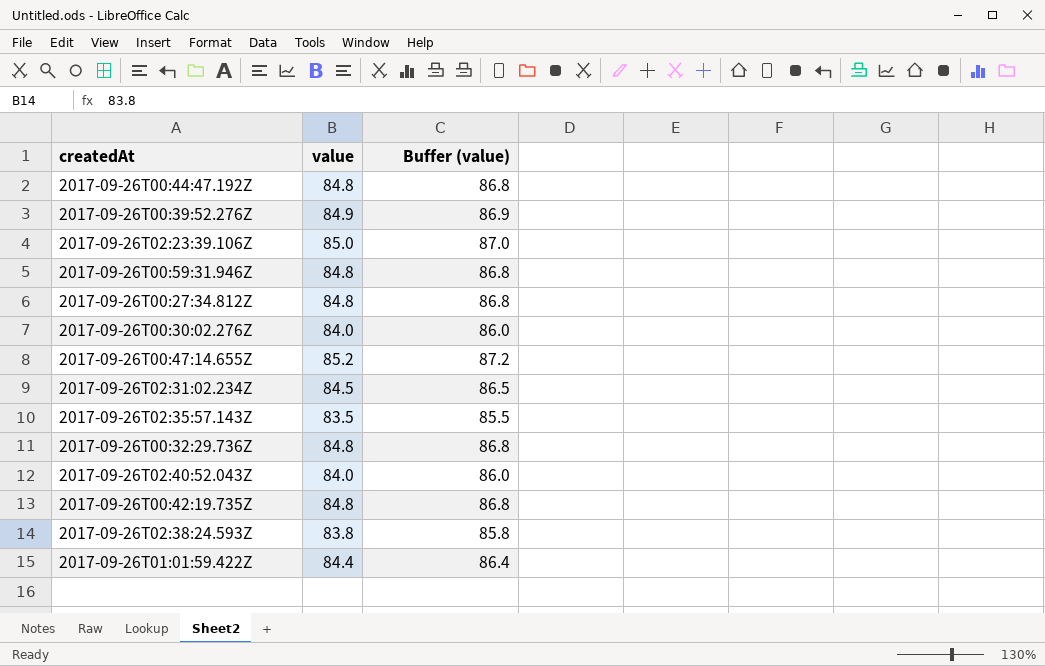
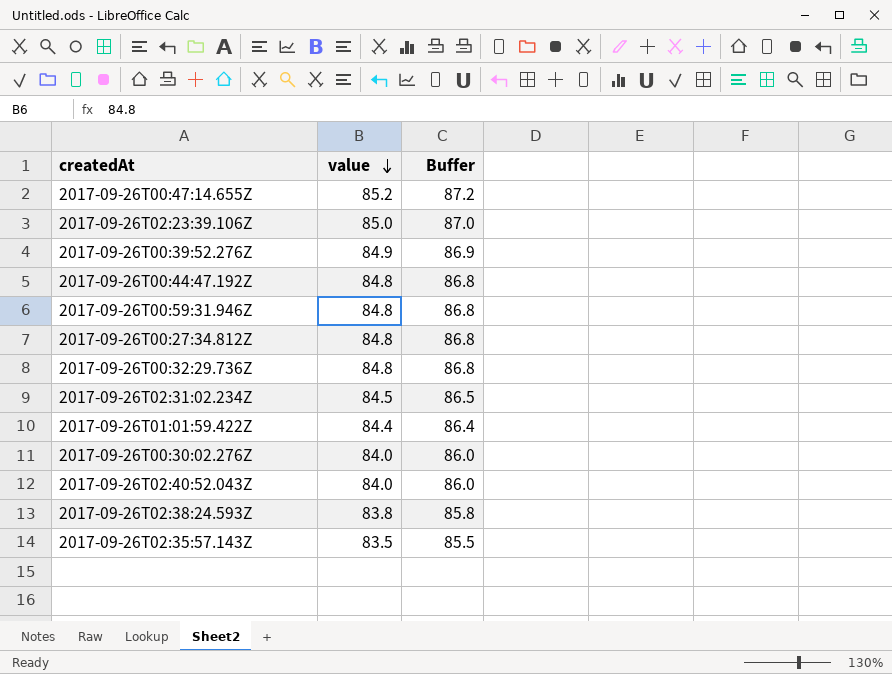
row order: none -> value descending
column name: Buffer (value) -> Buffer
row 2017-09-26T00:42:19.735Z: 84.8 | 86.8 -> none

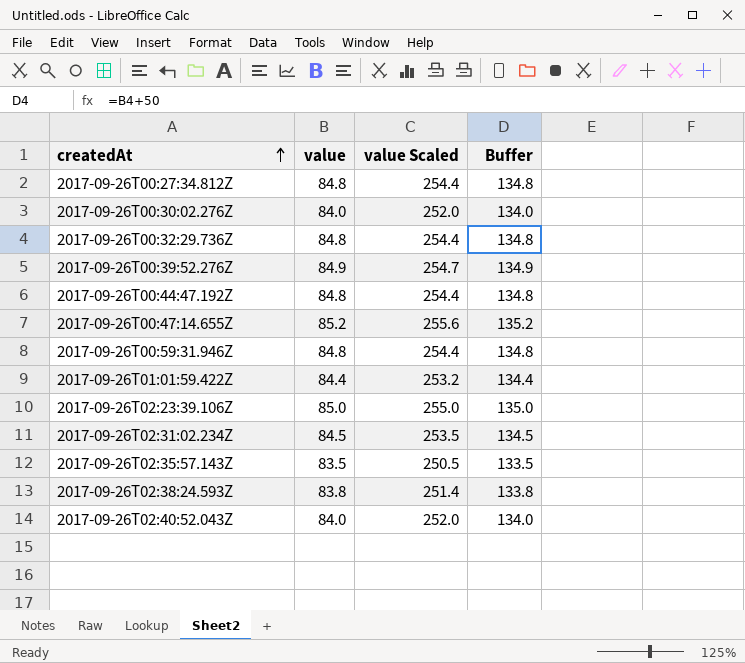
row order: value descending -> createdAt ascending
column value Scaled | formula: none -> [value] * 3
column Buffer | formula: [value] + 2 -> [value] + 50

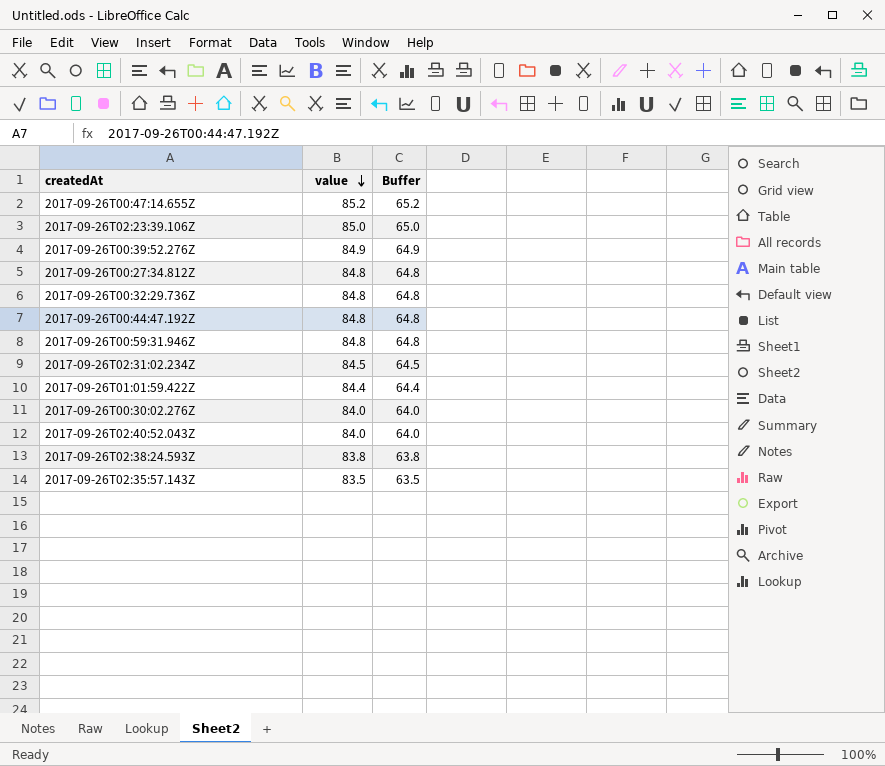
row order: createdAt ascending -> value descending
column value Scaled | formula: [value] * 3 -> none
column Buffer | formula: [value] + 50 -> [value] - 20

